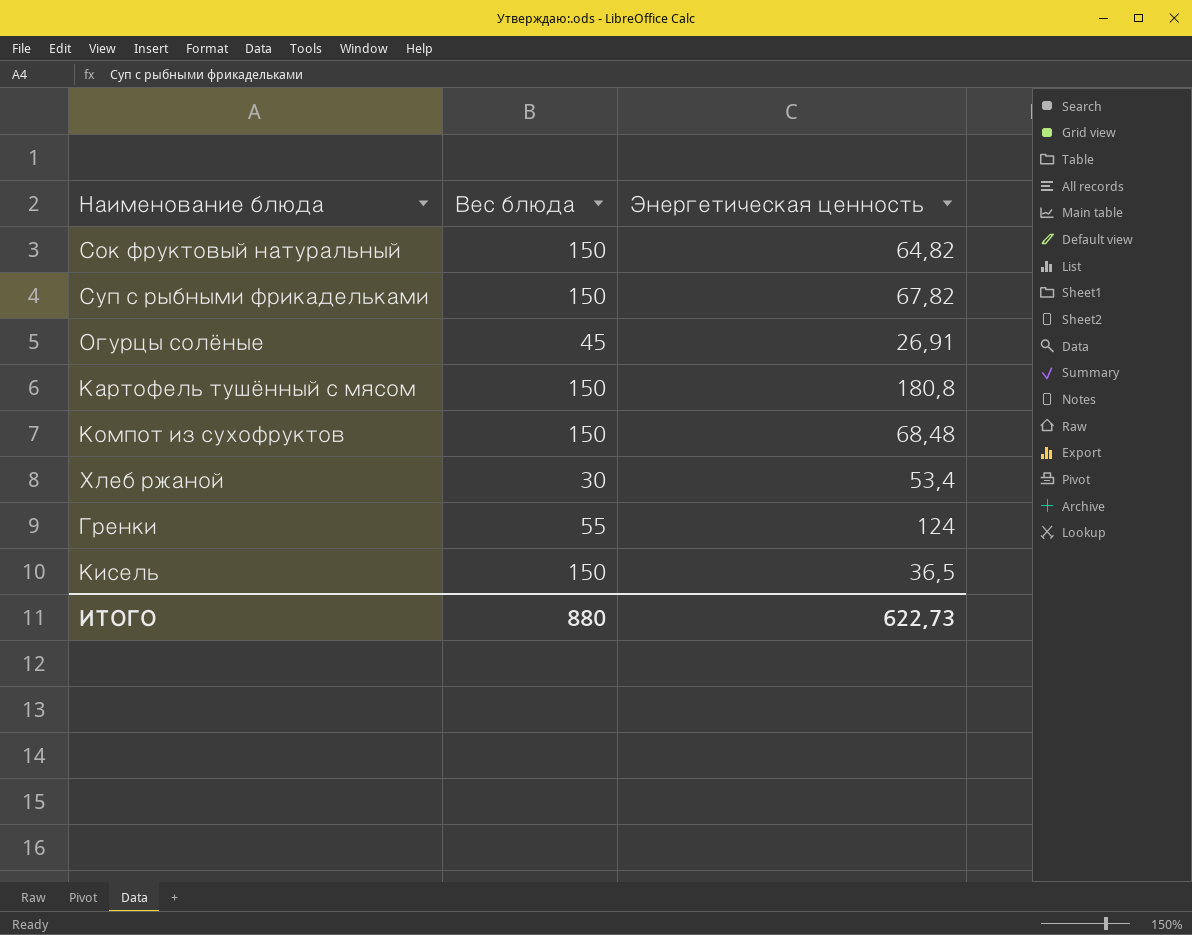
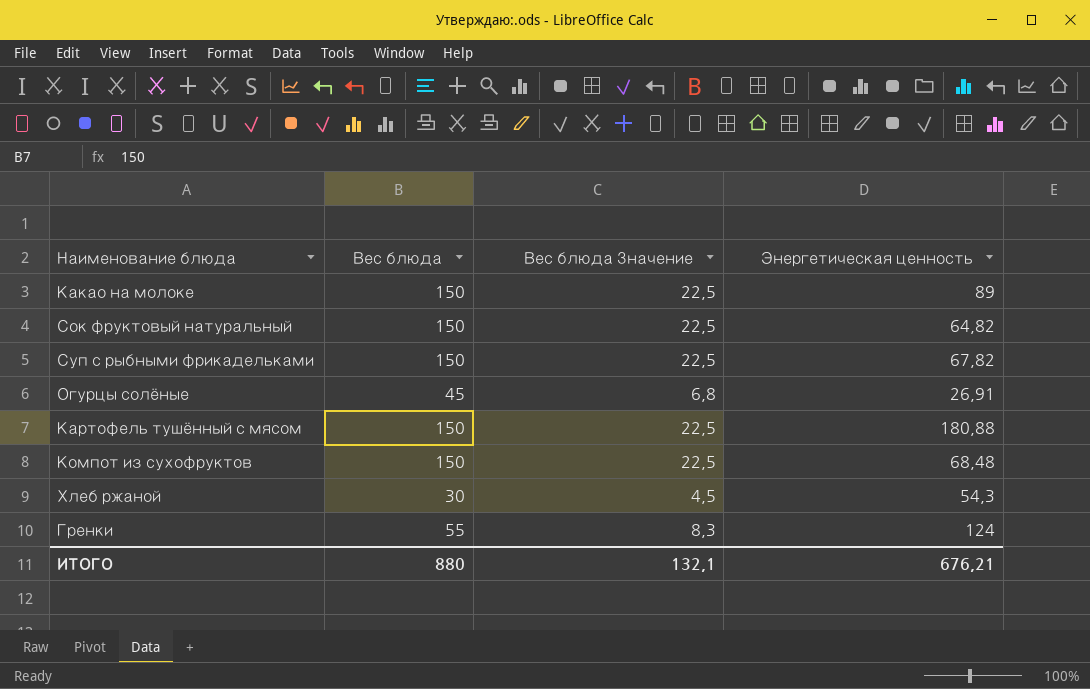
column Вес блюда Значение | formula: none -> [Вес блюда] * 0,15
row Кисель: 150 | 36,5 -> none
row Какао на молоке: none -> 150 | 22,5 | 89
Картофель тушённый с мясом | Энергетическая ценность: 180,8 -> 180,88
Хлеб ржаной | Энергетическая ценность: 53,4 -> 54,3
ИТОГО | Энергетическая ценность: 622,73 -> 676,21

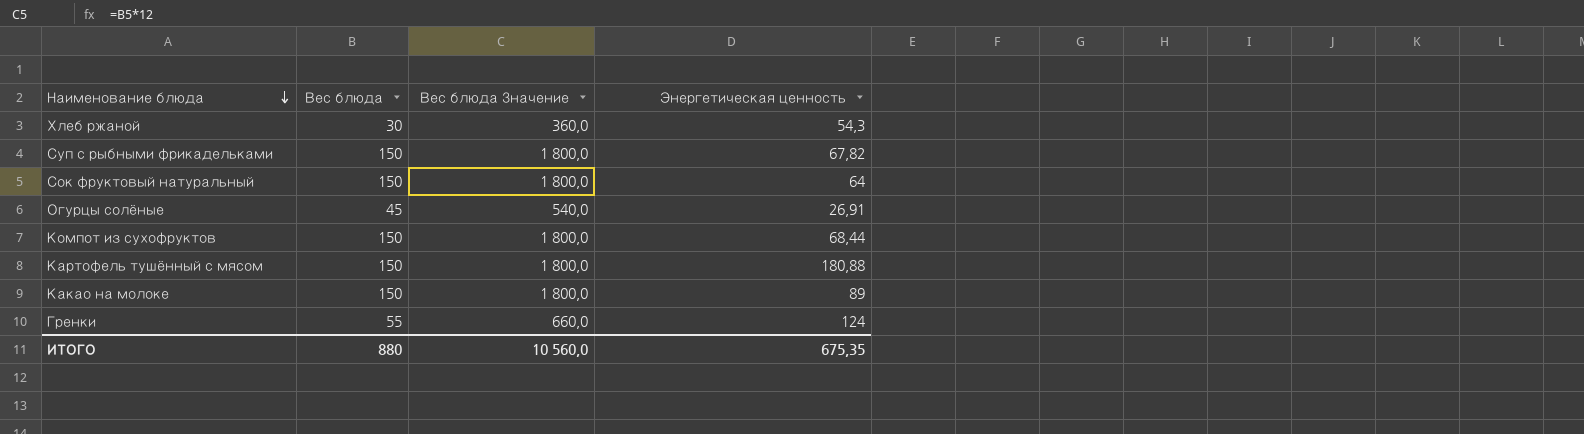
row order: none -> Наименование блюда descending
column Вес блюда Значение | formula: [Вес блюда] * 0,15 -> [Вес блюда] * 12
Сок фруктовый натуральный | Энергетическая ценность: 64,82 -> 64
Компот из сухофруктов | Энергетическая ценность: 68,48 -> 68,44
ИТОГО | Вес блюда Значение: 132,1 -> 10 560,0
ИТОГО | Энергетическая ценность: 676,21 -> 675,35

